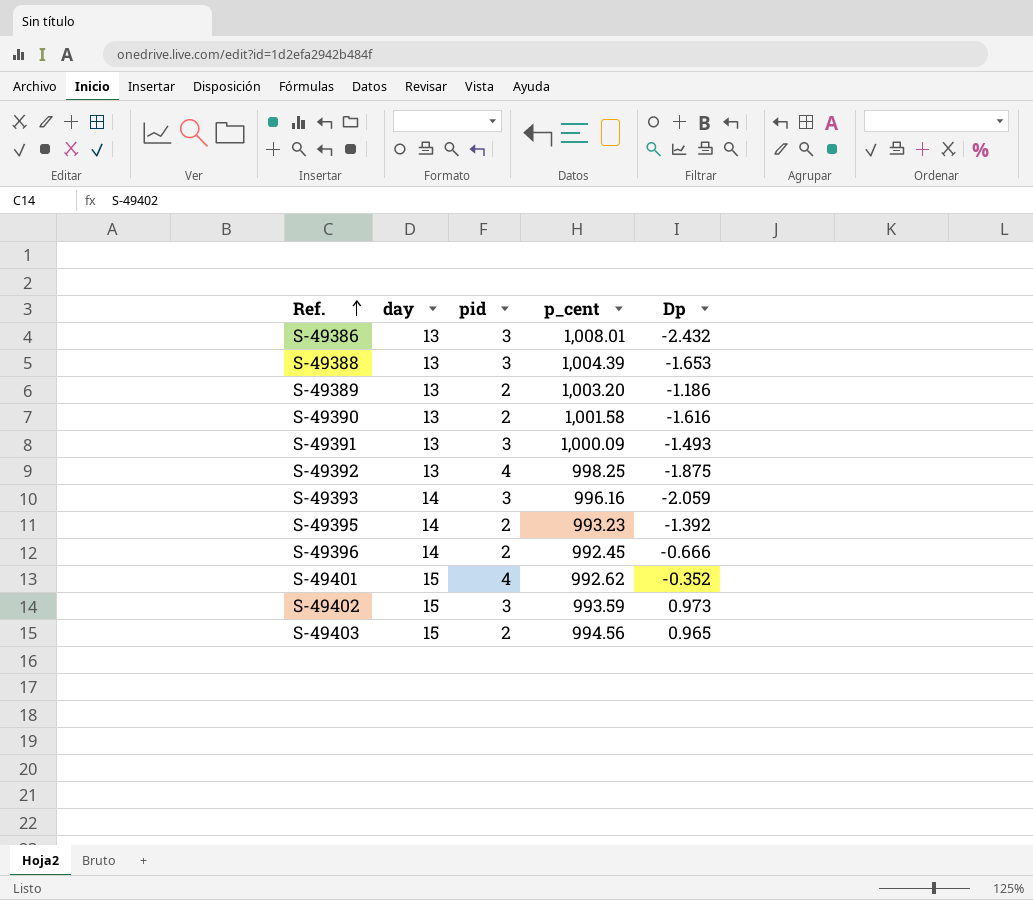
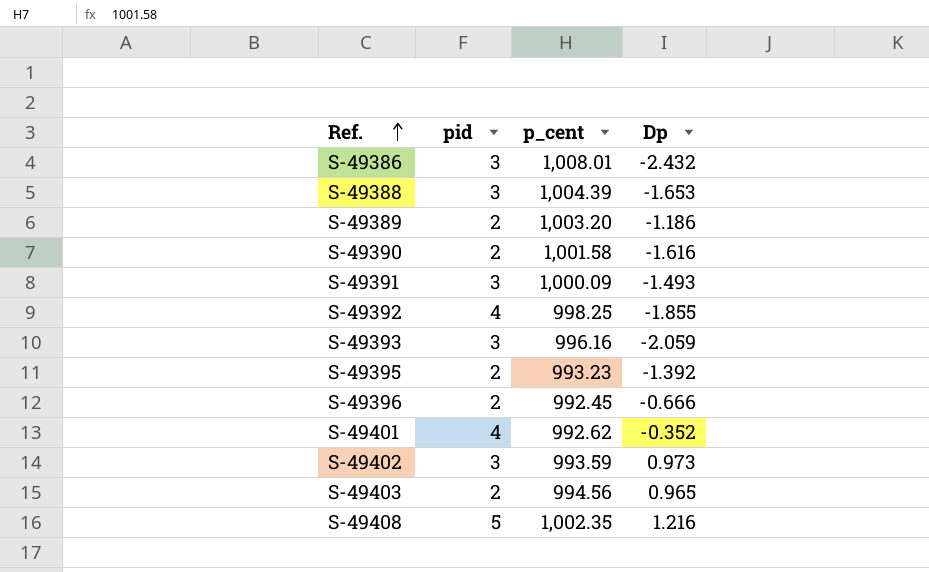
column day | position: 2 -> none
S-49392 | Dp: -1.875 -> -1.855
row S-49408: none -> 5 | 1,002.35 | 1.216

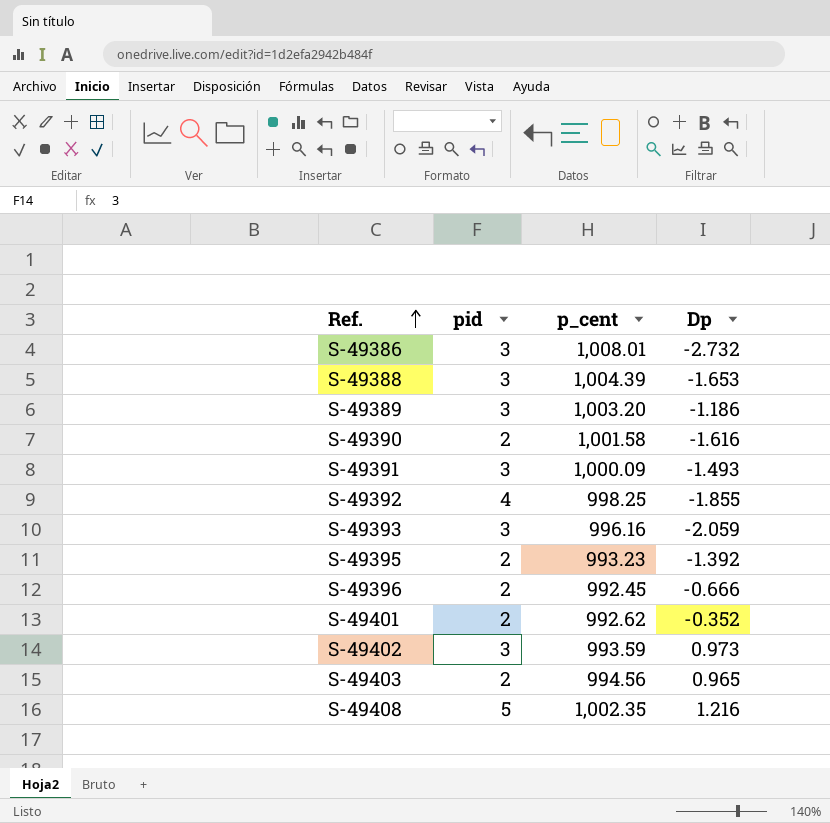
S-49386 | Dp: -2.432 -> -2.732
S-49389 | pid: 2 -> 3
S-49401 | pid: 4 -> 2

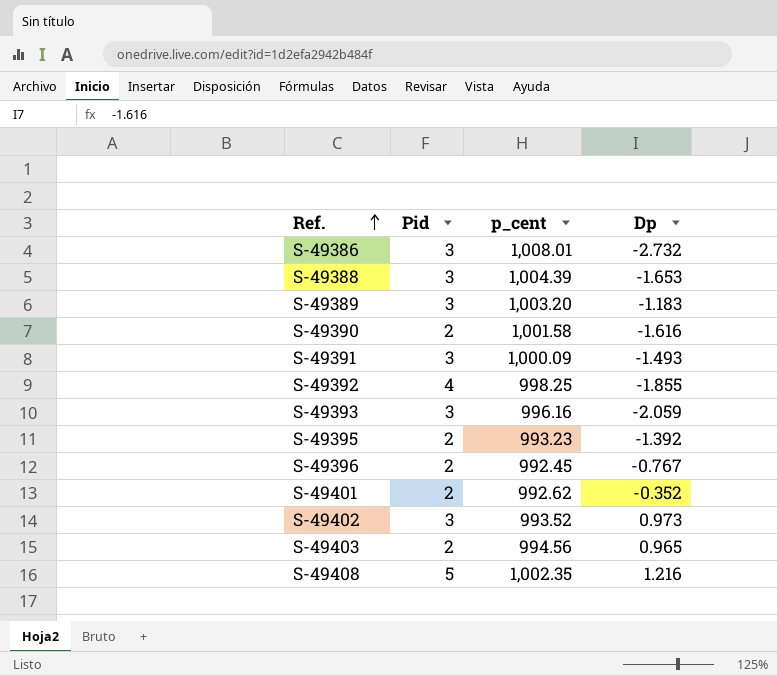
column name: pid -> Pid
S-49389 | Dp: -1.186 -> -1.183
S-49396 | Dp: -0.666 -> -0.767
S-49402 | p_cent: 993.59 -> 993.52

